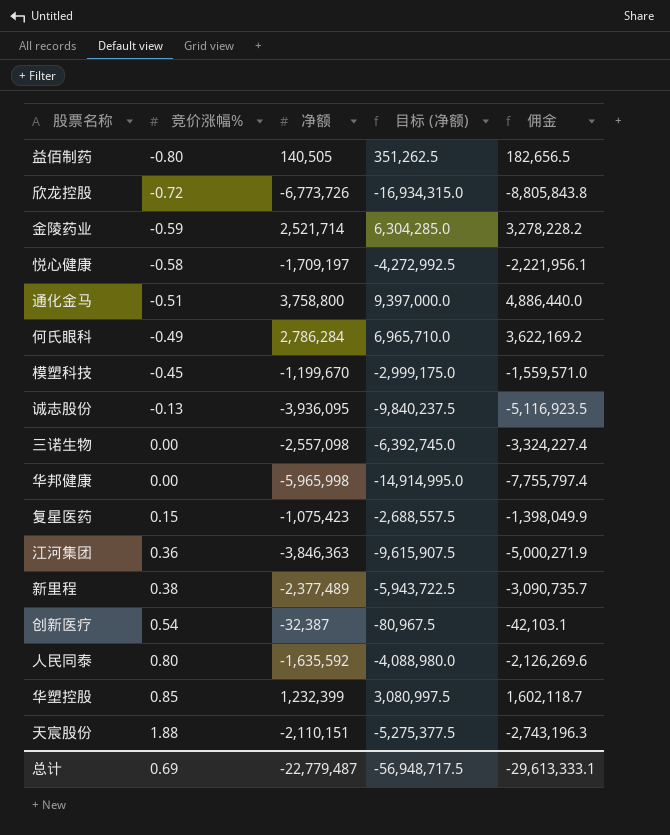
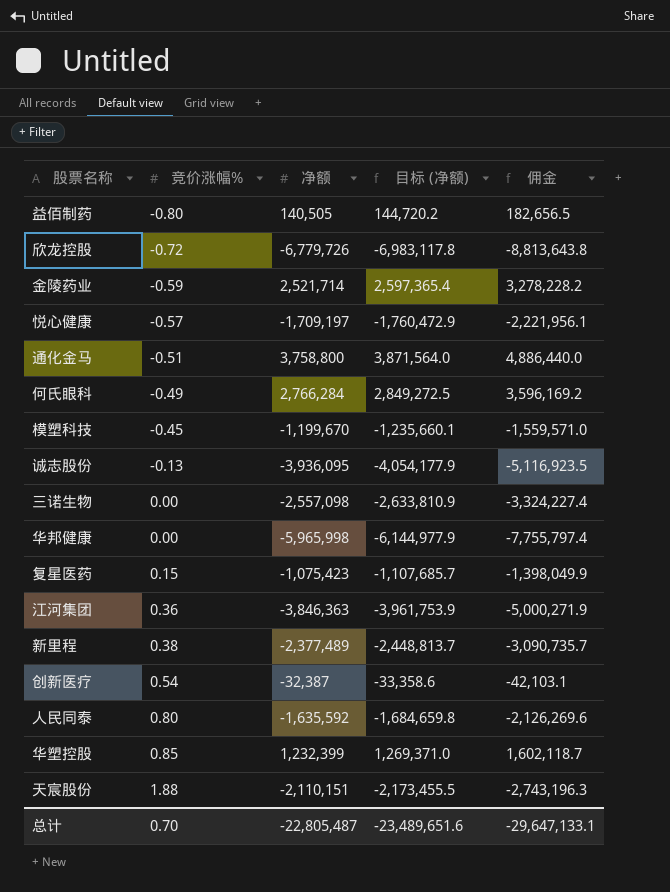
column 目标 (净额) | formula: [净额] * 2.5 -> [净额] * 1.03
欣龙控股 | 净额: -6,773,726 -> -6,779,726
欣龙控股 | 佣金: -8,805,843.8 -> -8,813,643.8
悦心健康 | 竞价涨幅%: -0.58 -> -0.57
何氏眼科 | 净额: 2,786,284 -> 2,766,284
何氏眼科 | 佣金: 3,622,169.2 -> 3,596,169.2
总计 | 竞价涨幅%: 0.69 -> 0.70
总计 | 净额: -22,779,487 -> -22,805,487
总计 | 目标 (净额): -56,948,717.5 -> -23,489,651.6
总计 | 佣金: -29,613,333.1 -> -29,647,133.1

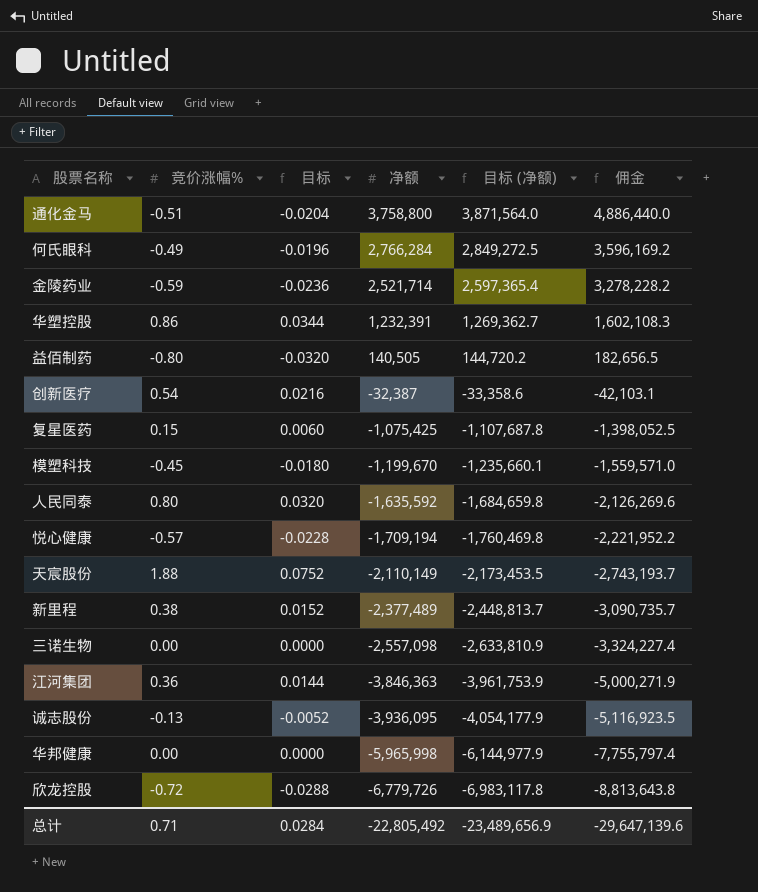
row order: 竞价涨幅% ascending -> 净额 descending
column 目标 | formula: none -> [竞价涨幅%] * 0.04
华塑控股 | 竞价涨幅%: 0.85 -> 0.86
华塑控股 | 净额: 1,232,399 -> 1,232,391
华塑控股 | 目标 (净额): 1,269,371.0 -> 1,269,362.7
华塑控股 | 佣金: 1,602,118.7 -> 1,602,108.3
复星医药 | 净额: -1,075,423 -> -1,075,425
复星医药 | 目标 (净额): -1,107,685.7 -> -1,107,687.8
复星医药 | 佣金: -1,398,049.9 -> -1,398,052.5
悦心健康 | 净额: -1,709,197 -> -1,709,194
悦心健康 | 目标 (净额): -1,760,472.9 -> -1,760,469.8
悦心健康 | 佣金: -2,221,956.1 -> -2,221,952.2
天宸股份 | 净额: -2,110,151 -> -2,110,149
天宸股份 | 目标 (净额): -2,173,455.5 -> -2,173,453.5
天宸股份 | 佣金: -2,743,196.3 -> -2,743,193.7
总计 | 竞价涨幅%: 0.70 -> 0.71
总计 | 净额: -22,805,487 -> -22,805,492
总计 | 目标 (净额): -23,489,651.6 -> -23,489,656.9
总计 | 佣金: -29,647,133.1 -> -29,647,139.6

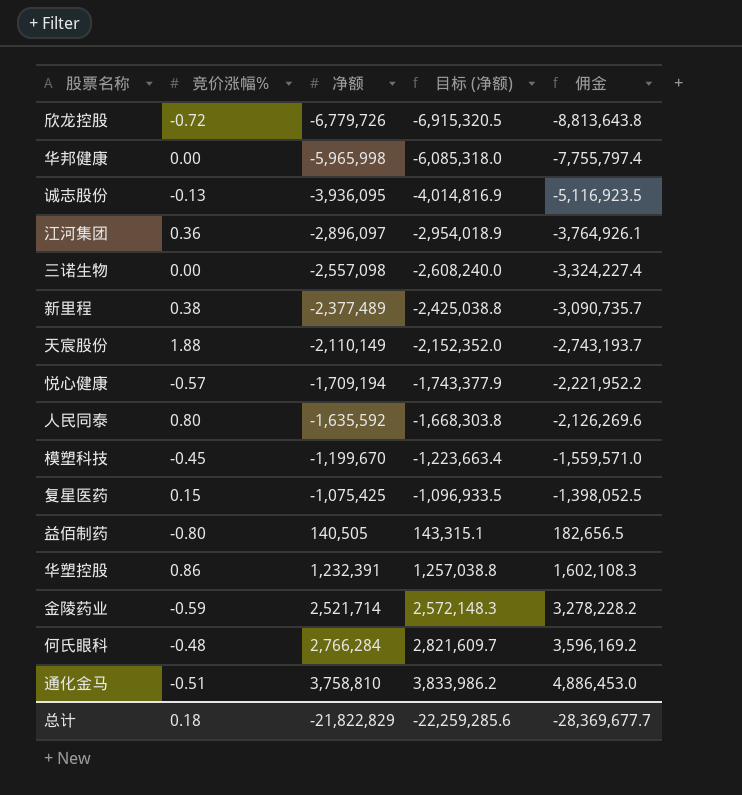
row order: 净额 descending -> 净额 ascending
column 目标 | formula: [竞价涨幅%] * 0.04 -> none
column 目标 (净额) | formula: [净额] * 1.03 -> [净额] * 1.02
row 创新医疗: 0.54 | 0.0216 | -32,387 | -33,358.6 | -42,103.1 -> none
江河集团 | 净额: -3,846,363 -> -2,896,097
江河集团 | 佣金: -5,000,271.9 -> -3,764,926.1
何氏眼科 | 竞价涨幅%: -0.49 -> -0.48
通化金马 | 净额: 3,758,800 -> 3,758,810
通化金马 | 佣金: 4,886,440.0 -> 4,886,453.0
总计 | 竞价涨幅%: 0.71 -> 0.18
总计 | 净额: -22,805,492 -> -21,822,829
总计 | 目标 (净额): -23,489,656.9 -> -22,259,285.6
总计 | 佣金: -29,647,139.6 -> -28,369,677.7

